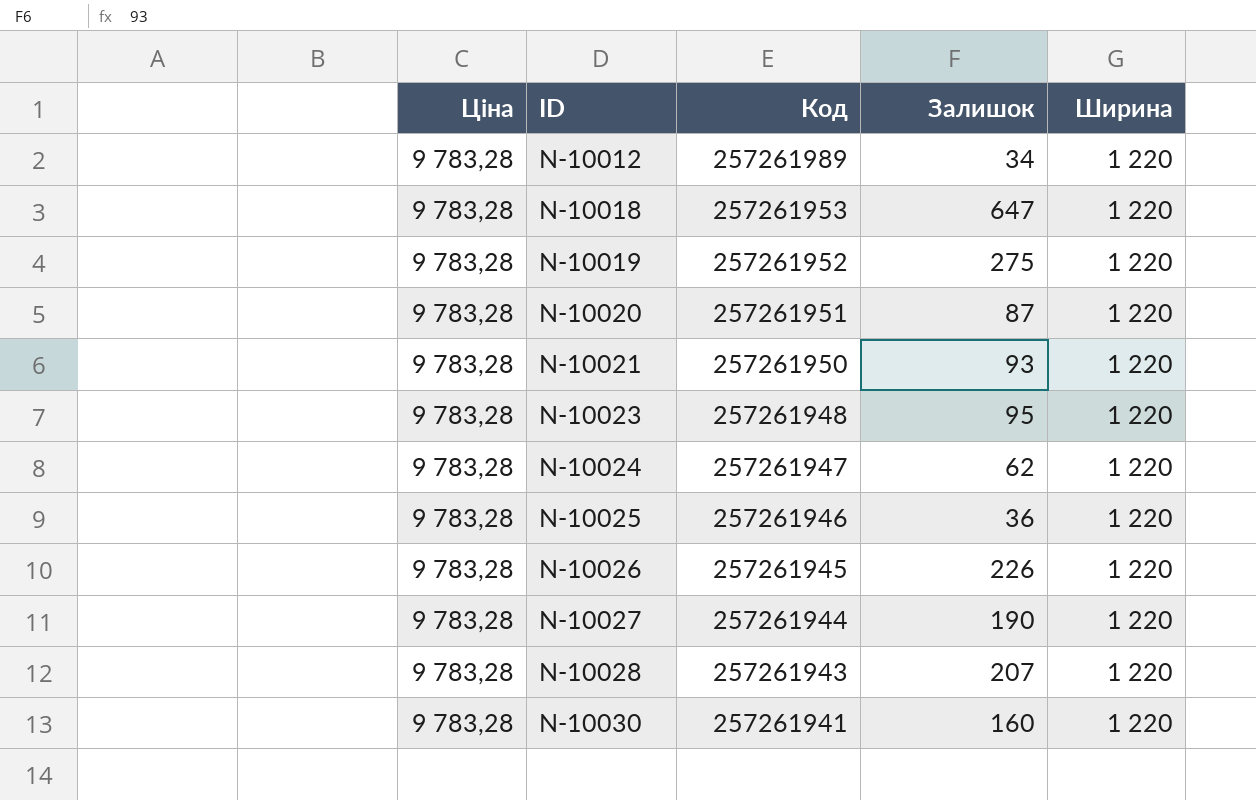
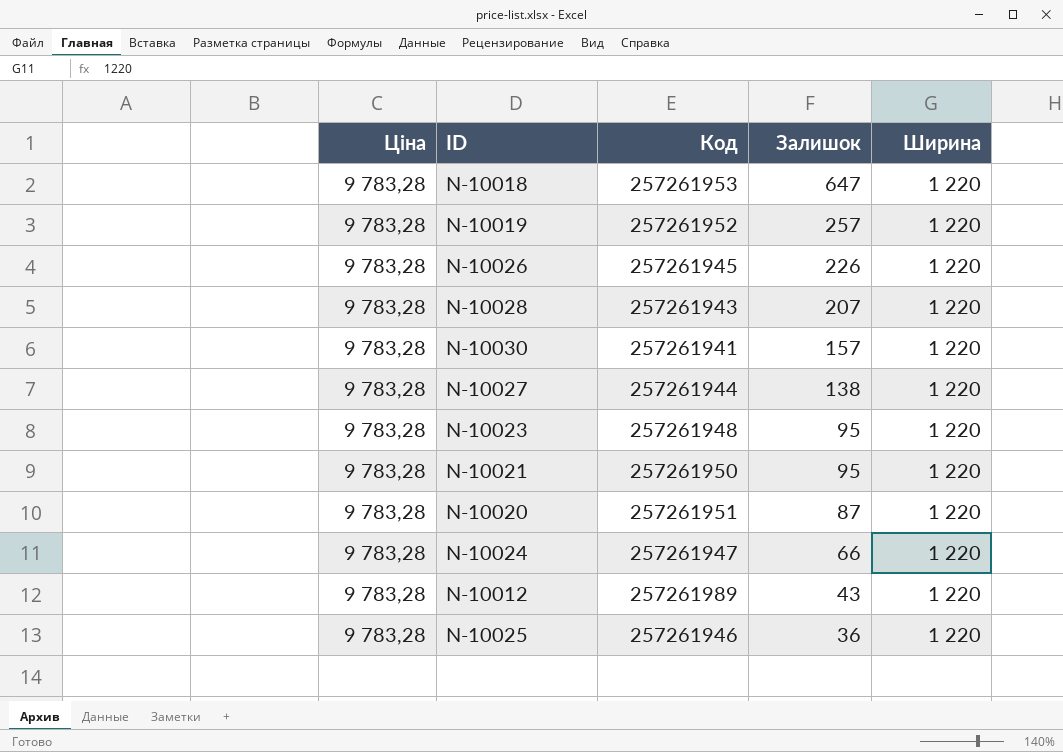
row order: ID ascending -> Залишок descending
N-10019 | Залишок: 275 -> 257
N-10030 | Залишок: 160 -> 157
N-10027 | Залишок: 190 -> 138
N-10021 | Залишок: 93 -> 95
N-10024 | Залишок: 62 -> 66
N-10012 | Залишок: 34 -> 43

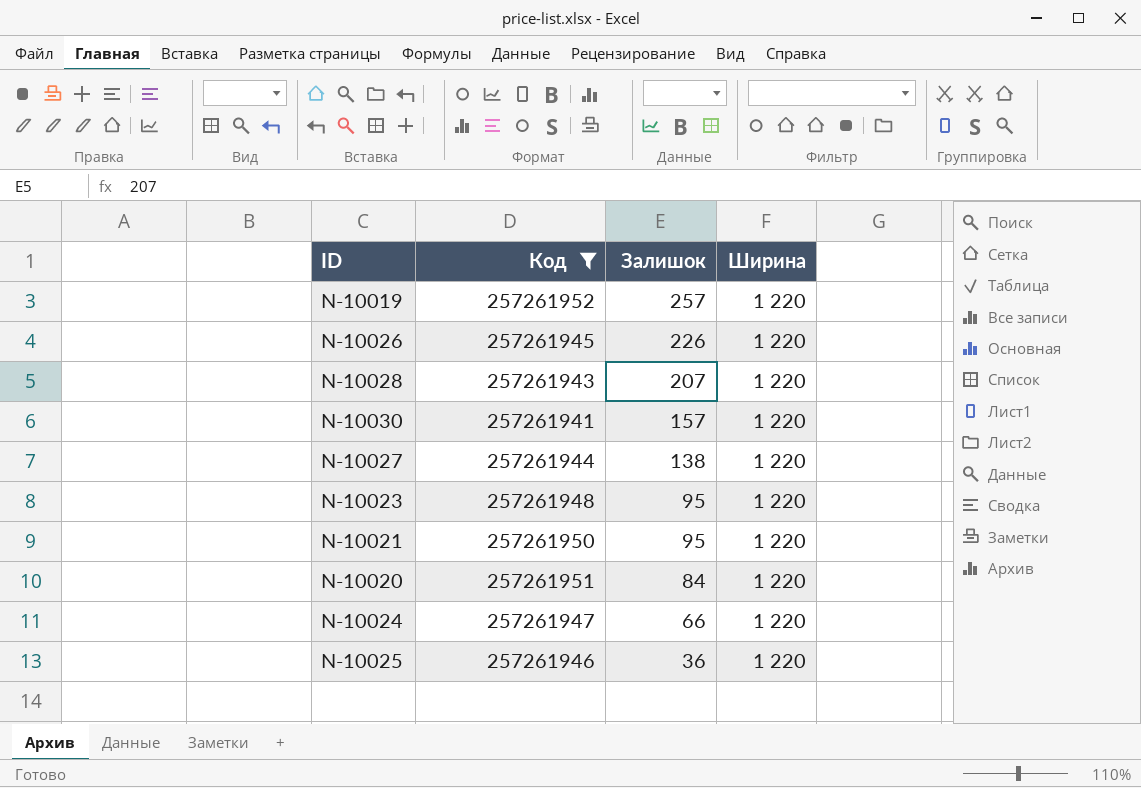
filter: none -> Код <= 257261952
column Ціна | position: 1 -> none
N-10020 | Залишок: 87 -> 84

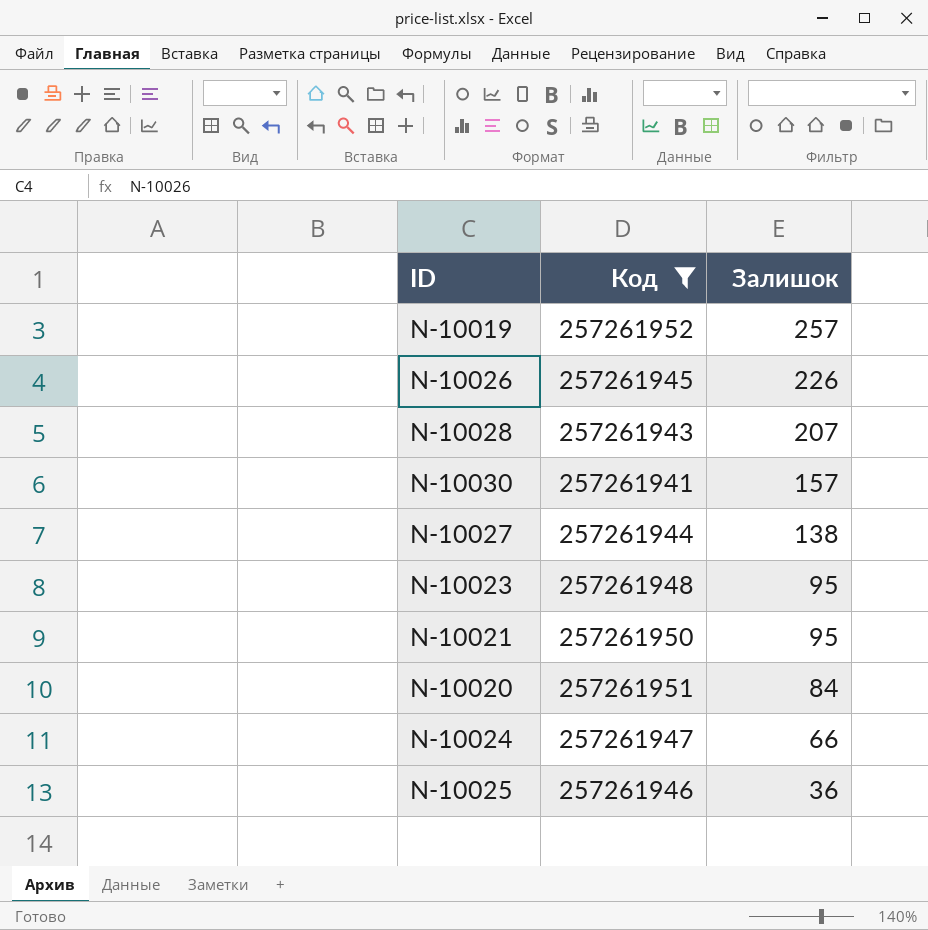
column Ширина | position: 4 -> none

